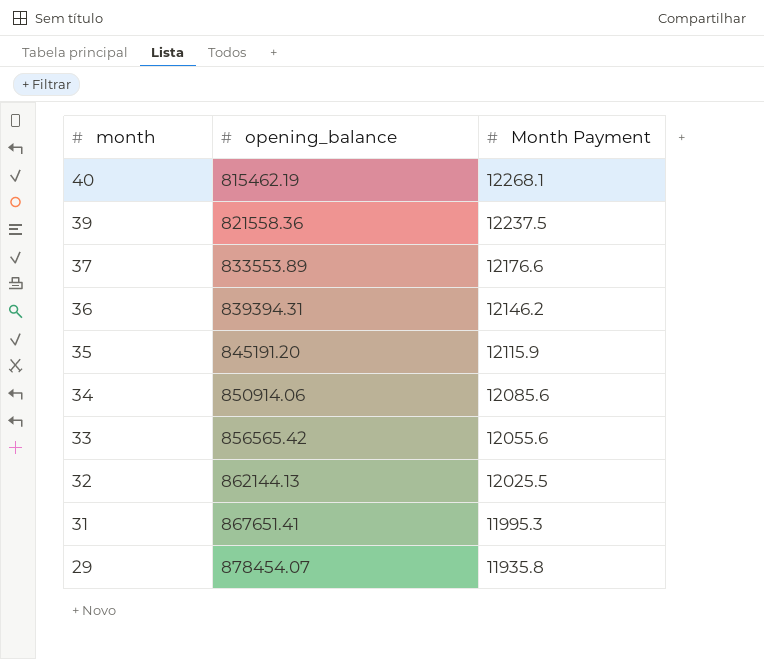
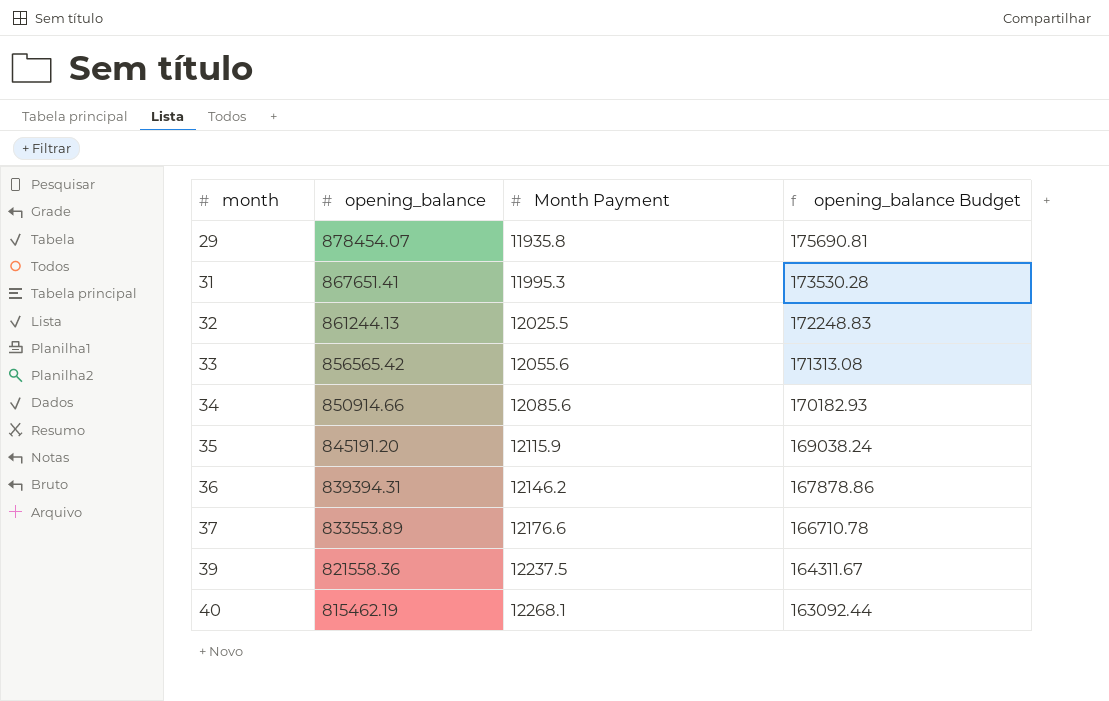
row order: month descending -> month ascending
column opening_balance Budget | formula: none -> [opening_balance] * 0.2
32 | opening_balance: 862144.13 -> 861244.13
34 | opening_balance: 850914.06 -> 850914.66

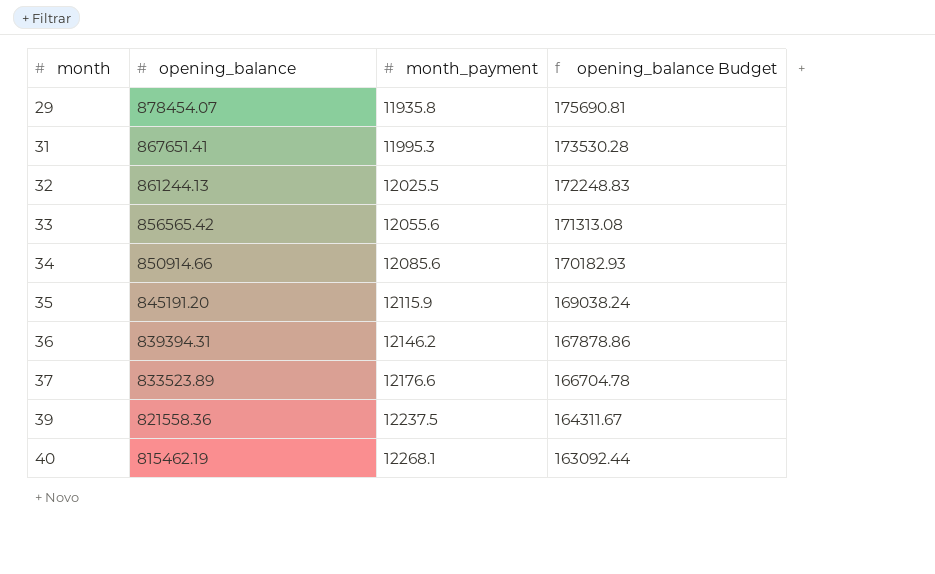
column name: Month Payment -> month_payment
37 | opening_balance: 833553.89 -> 833523.89
37 | opening_balance Budget: 166710.78 -> 166704.78

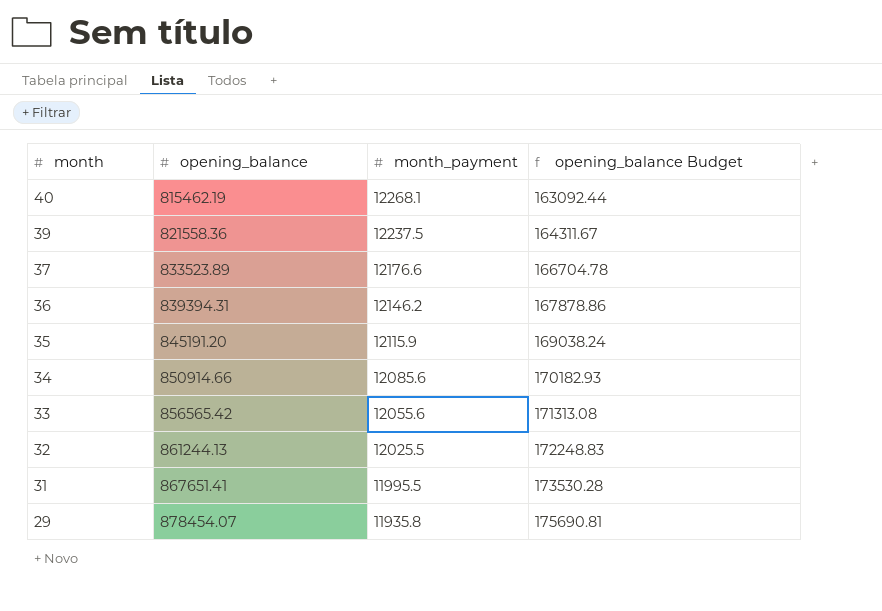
row order: month ascending -> month descending
31 | month_payment: 11995.3 -> 11995.5

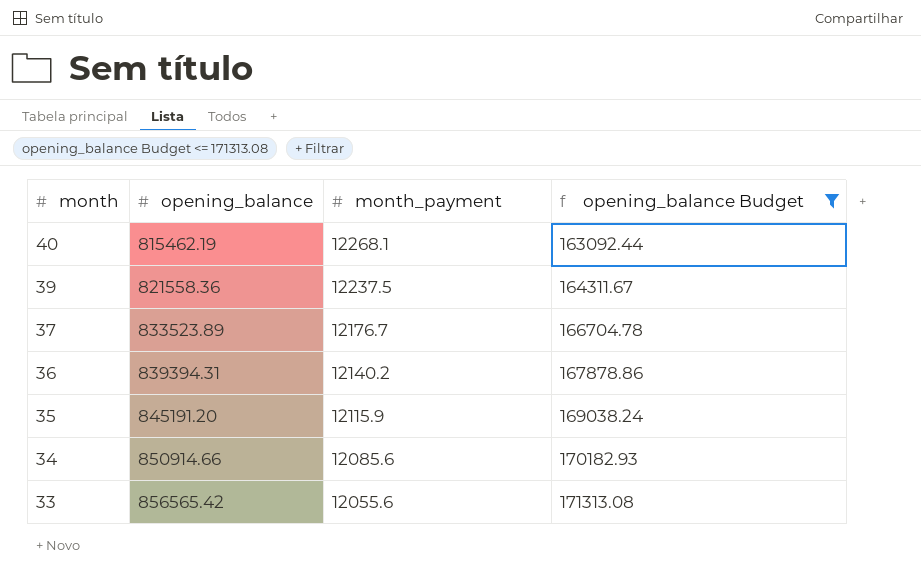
filter: none -> opening_balance Budget <= 171313.08
37 | month_payment: 12176.6 -> 12176.7
36 | month_payment: 12146.2 -> 12140.2

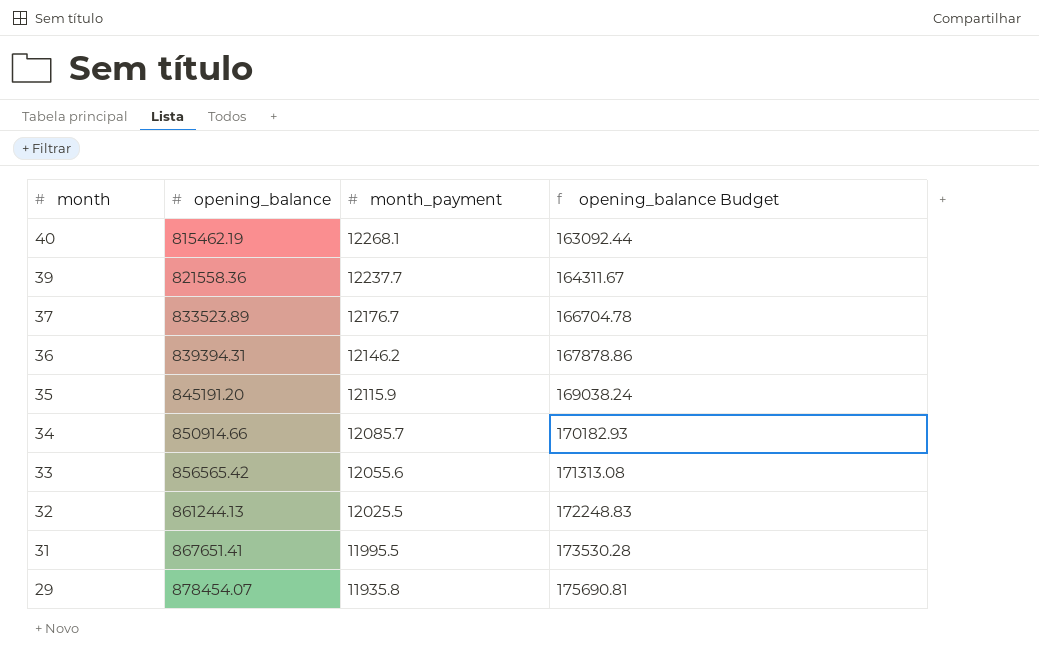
filter: opening_balance Budget <= 171313.08 -> none
39 | month_payment: 12237.5 -> 12237.7
36 | month_payment: 12140.2 -> 12146.2
34 | month_payment: 12085.6 -> 12085.7

